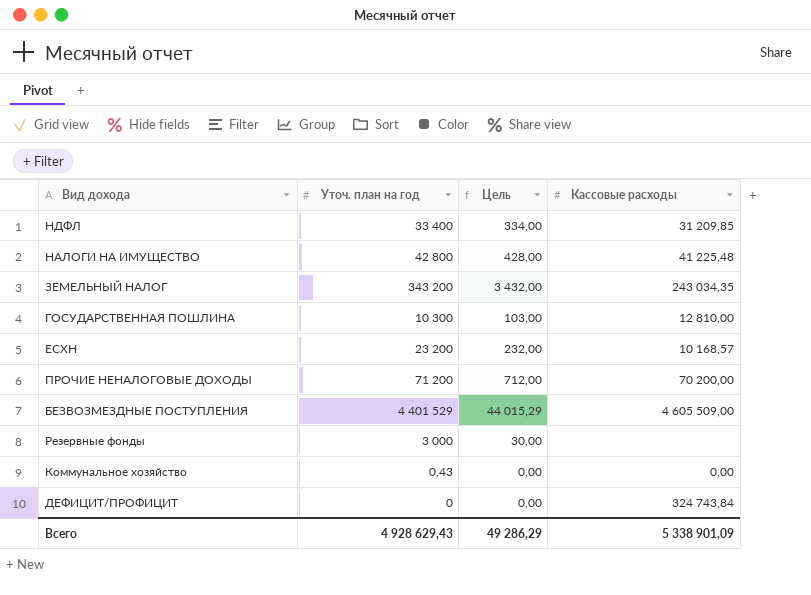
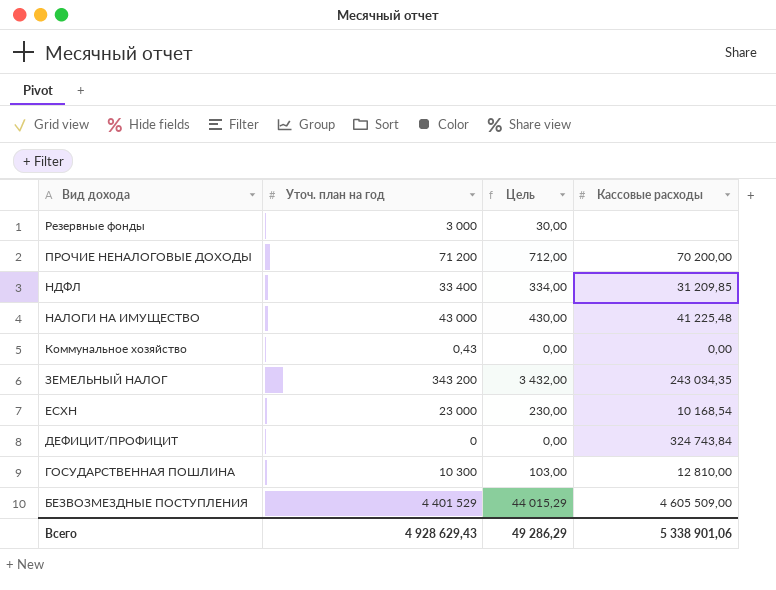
row order: none -> Вид дохода descending
НАЛОГИ НА ИМУЩЕСТВО | Уточ. план на год: 42 800 -> 43 000
НАЛОГИ НА ИМУЩЕСТВО | Цель: 428,00 -> 430,00
ЕСХН | Уточ. план на год: 23 200 -> 23 000
ЕСХН | Цель: 232,00 -> 230,00
ЕСХН | Кассовые расходы: 10 168,57 -> 10 168,54
Всего | Кассовые расходы: 5 338 901,09 -> 5 338 901,06

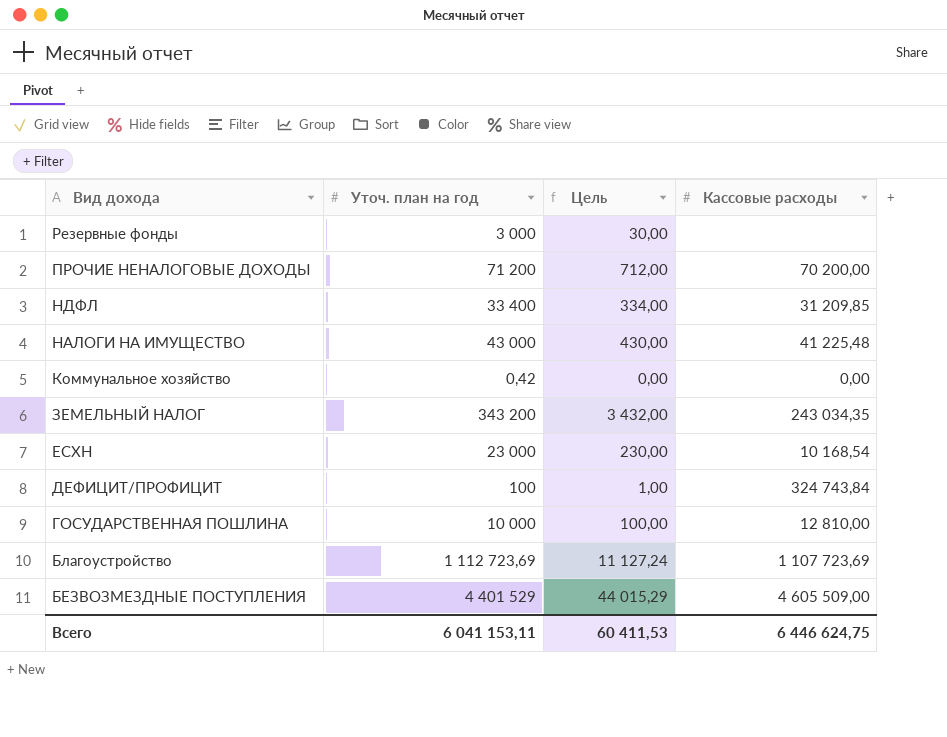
Коммунальное хозяйство | Уточ. план на год: 0,43 -> 0,42
ДЕФИЦИТ/ПРОФИЦИТ | Уточ. план на год: 0 -> 100
ДЕФИЦИТ/ПРОФИЦИТ | Цель: 0,00 -> 1,00
ГОСУДАРСТВЕННАЯ ПОШЛИНА | Уточ. план на год: 10 300 -> 10 000
ГОСУДАРСТВЕННАЯ ПОШЛИНА | Цель: 103,00 -> 100,00
row Благоустройство: none -> 1 112 723,69 | 11 127,24 | 1 107 723,69
Всего | Уточ. план на год: 4 928 629,43 -> 6 041 153,11
Всего | Цель: 49 286,29 -> 60 411,53
Всего | Кассовые расходы: 5 338 901,06 -> 6 446 624,75

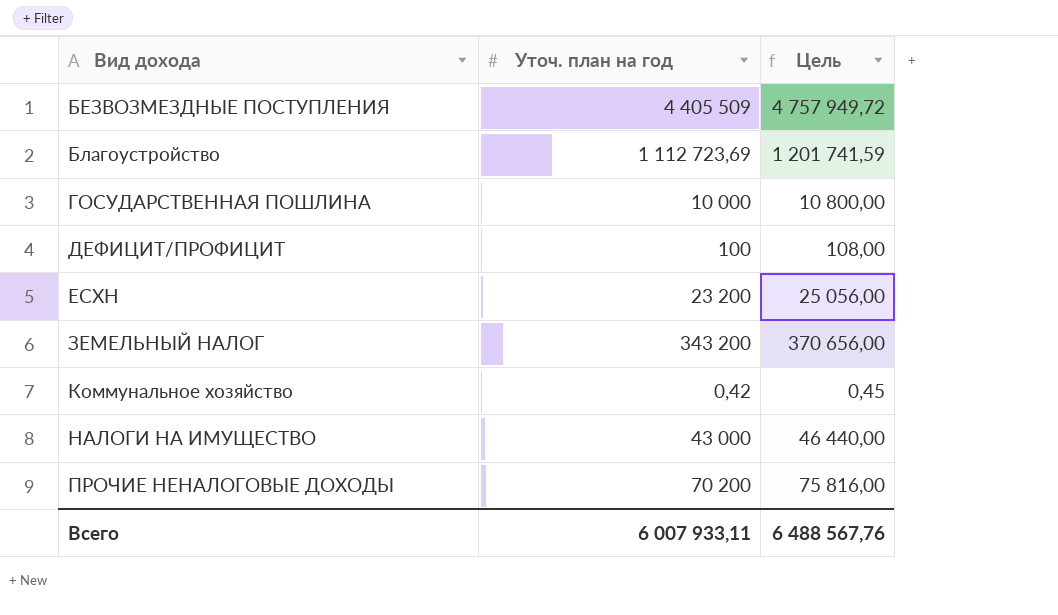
row order: Вид дохода descending -> Вид дохода ascending
column Кассовые расходы | position: 4 -> none
column Цель | formula: [Уточ. план на год] * 0,01 -> [Уточ. план на год] * 1,08
row Резервные фонды: 3 000 | 30,00 | none -> none
row НДФЛ: 33 400 | 334,00 | 31 209,85 -> none
БЕЗВОЗМЕЗДНЫЕ ПОСТУПЛЕНИЯ | Уточ. план на год: 4 401 529 -> 4 405 509
ЕСХН | Уточ. план на год: 23 000 -> 23 200
ПРОЧИЕ НЕНАЛОГОВЫЕ ДОХОДЫ | Уточ. план на год: 71 200 -> 70 200
Всего | Уточ. план на год: 6 041 153,11 -> 6 007 933,11
Всего | Цель: 60 411,53 -> 6 488 567,76

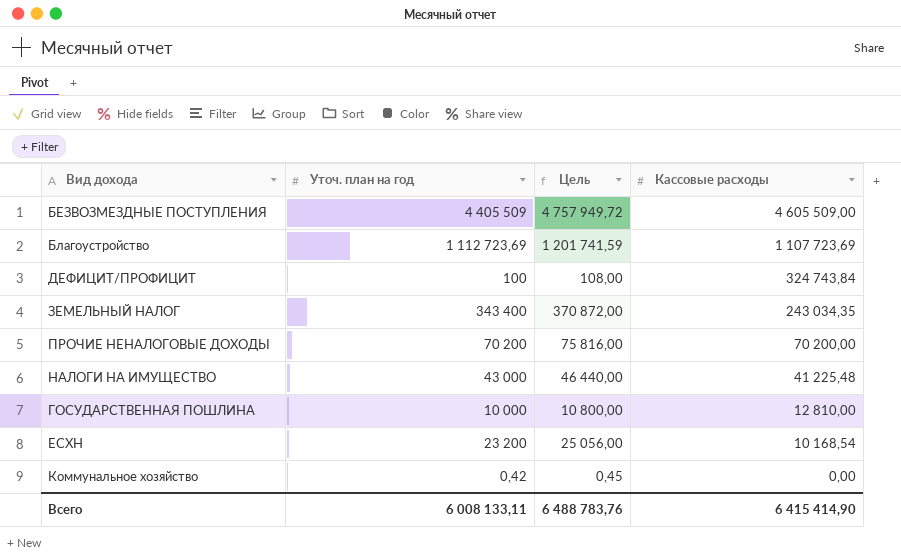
row order: Вид дохода ascending -> Кассовые расходы descending
column Кассовые расходы | position: none -> 4
ЗЕМЕЛЬНЫЙ НАЛОГ | Уточ. план на год: 343 200 -> 343 400
ЗЕМЕЛЬНЫЙ НАЛОГ | Цель: 370 656,00 -> 370 872,00
Всего | Уточ. план на год: 6 007 933,11 -> 6 008 133,11
Всего | Цель: 6 488 567,76 -> 6 488 783,76

